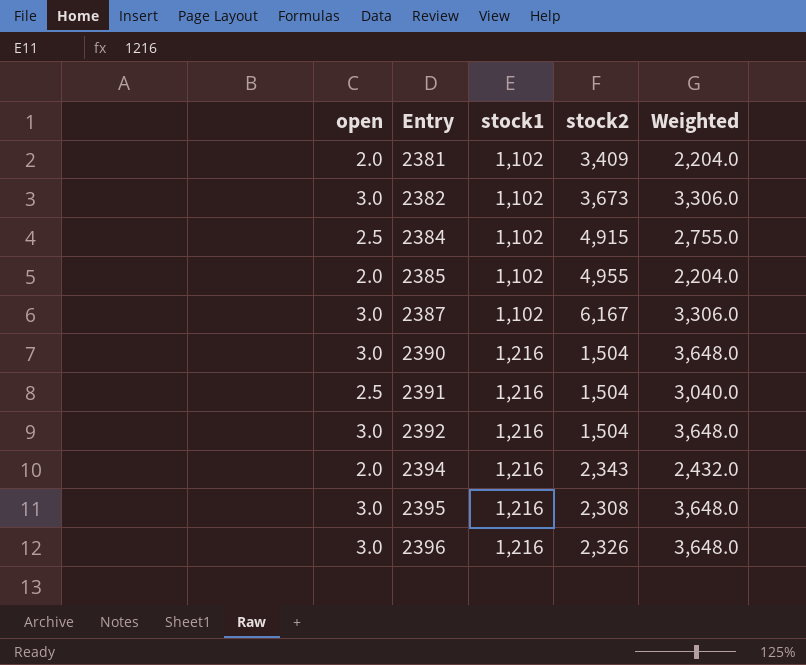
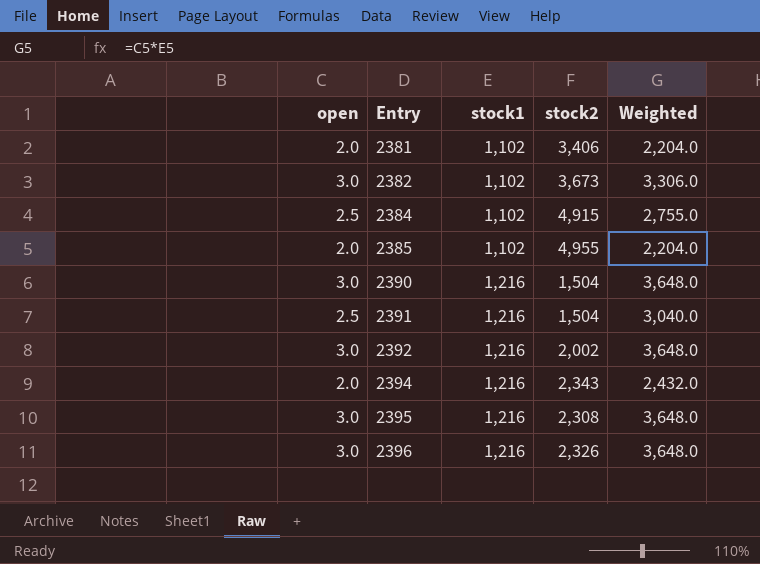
row 2387: 3.0 | 1,102 | 6,167 | 3,306.0 -> none
2381 | stock2: 3,409 -> 3,406
2392 | stock2: 1,504 -> 2,002

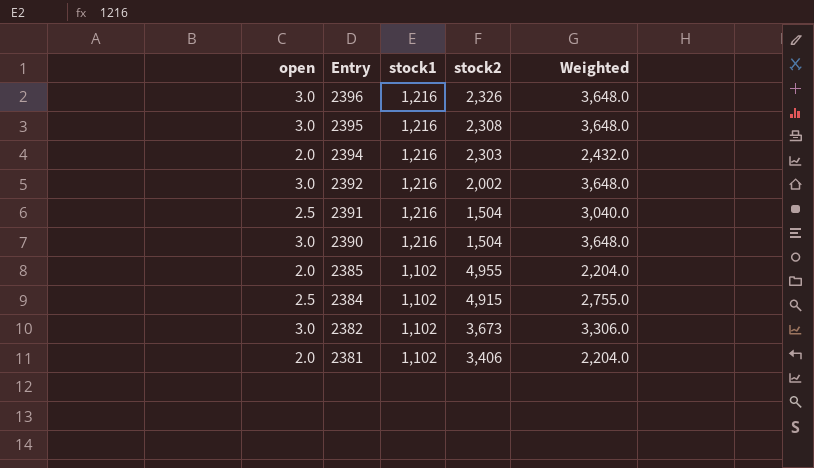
row order: Entry ascending -> Entry descending
2394 | stock2: 2,343 -> 2,303

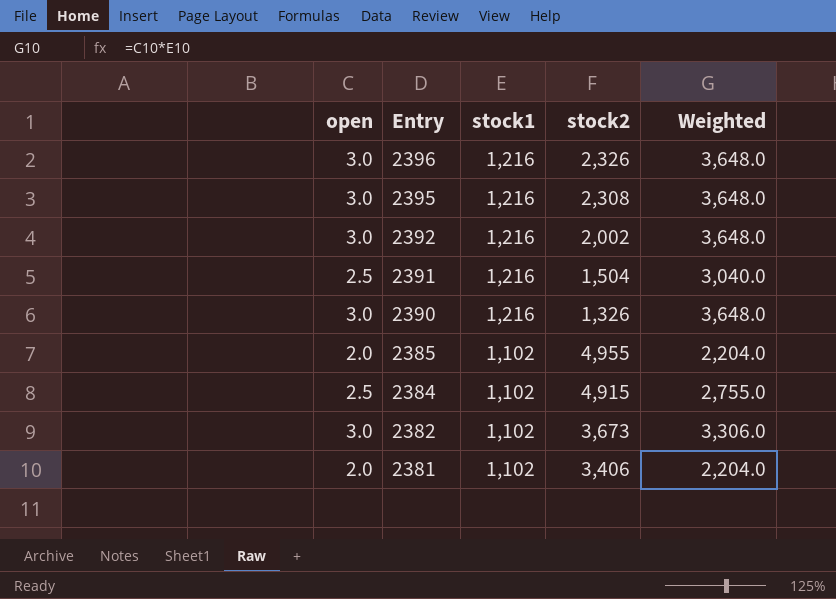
row 2394: 2.0 | 1,216 | 2,303 | 2,432.0 -> none
2390 | stock2: 1,504 -> 1,326

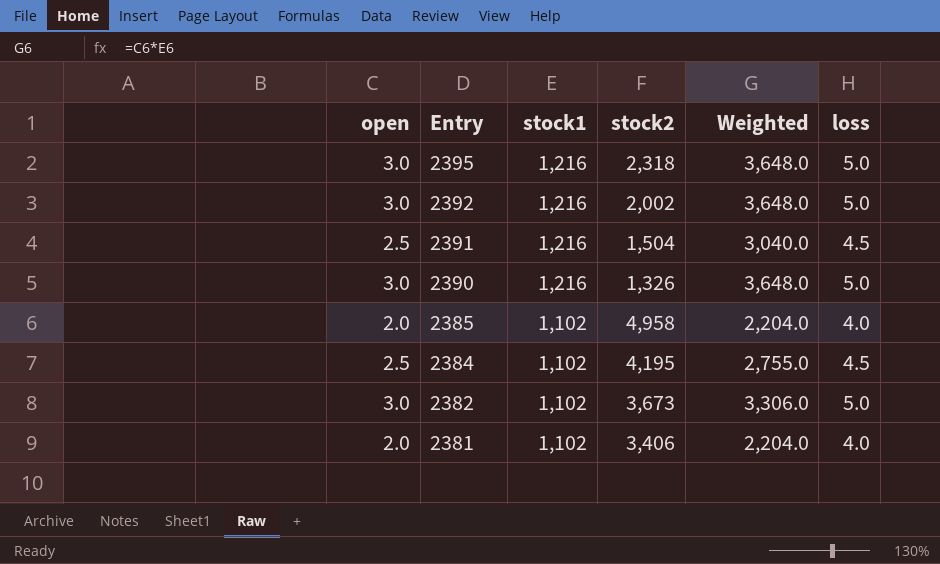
column loss | position: none -> 6
row 2396: 3.0 | 1,216 | 2,326 | 3,648.0 -> none
2395 | stock2: 2,308 -> 2,318
2385 | stock2: 4,955 -> 4,958
2384 | stock2: 4,915 -> 4,195

